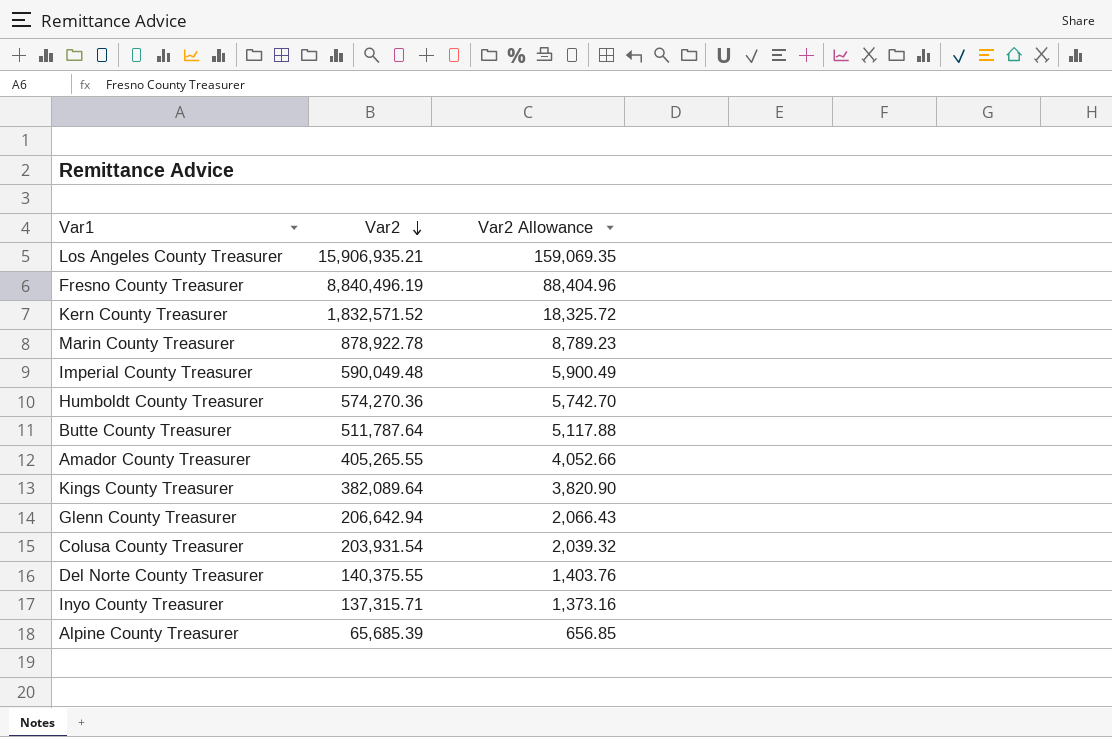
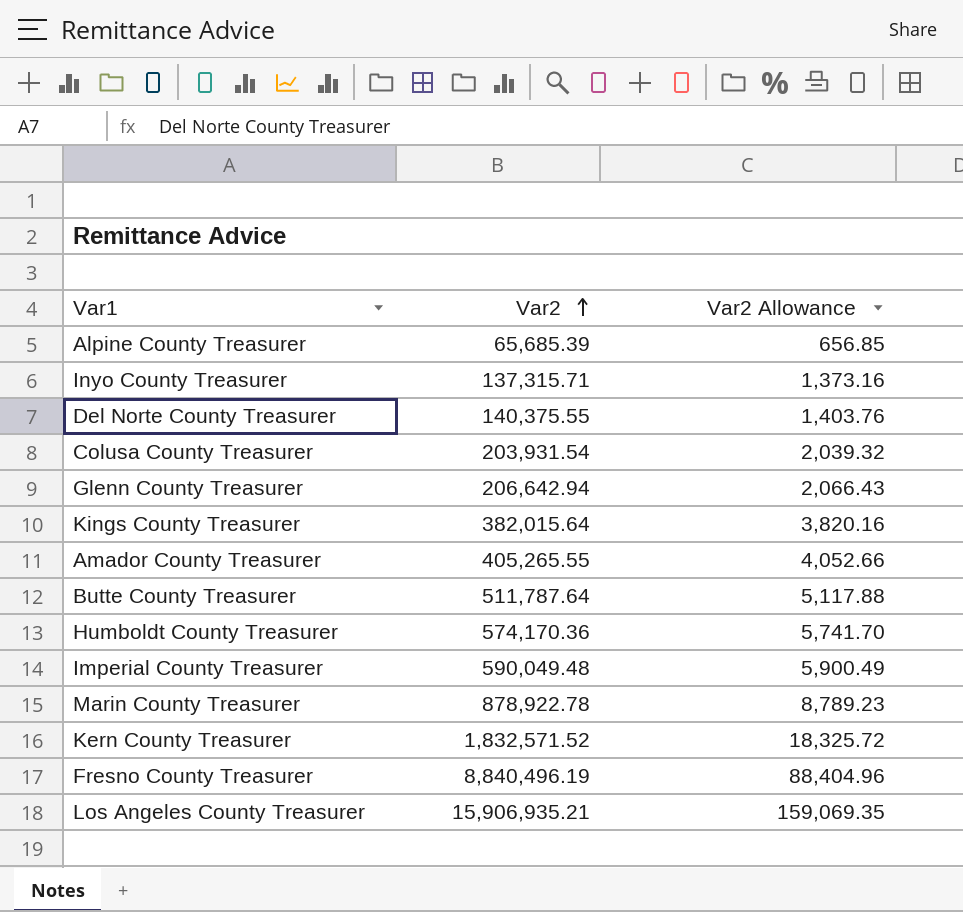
row order: Var2 descending -> Var2 ascending
Kings County Treasurer | Var2: 382,089.64 -> 382,015.64
Kings County Treasurer | Var2 Allowance: 3,820.90 -> 3,820.16
Humboldt County Treasurer | Var2: 574,270.36 -> 574,170.36
Humboldt County Treasurer | Var2 Allowance: 5,742.70 -> 5,741.70

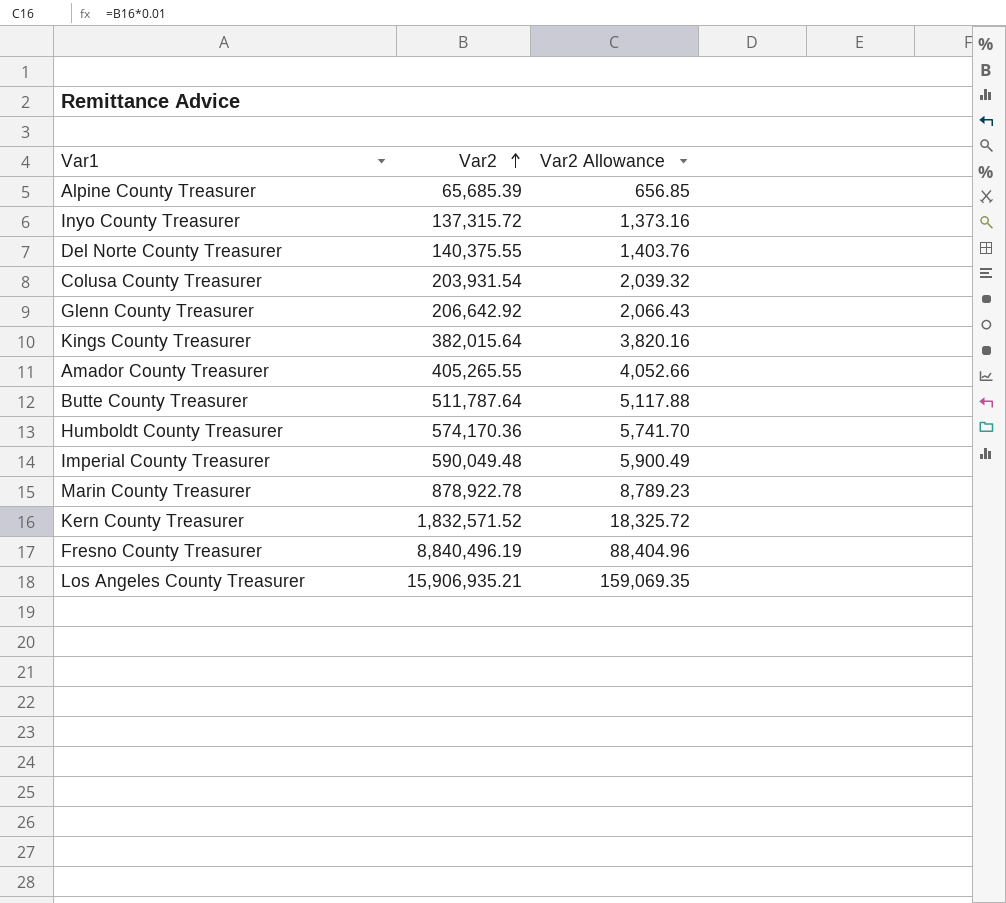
Inyo County Treasurer | Var2: 137,315.71 -> 137,315.72
Glenn County Treasurer | Var2: 206,642.94 -> 206,642.92

